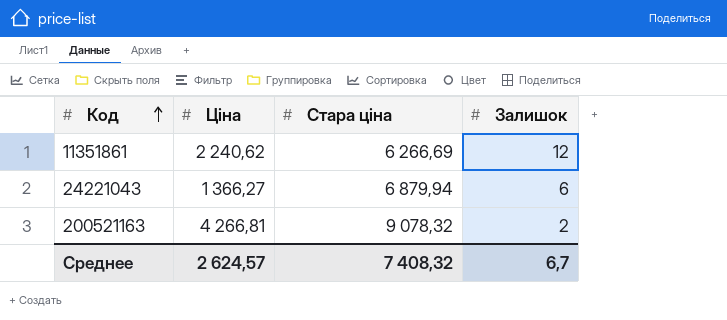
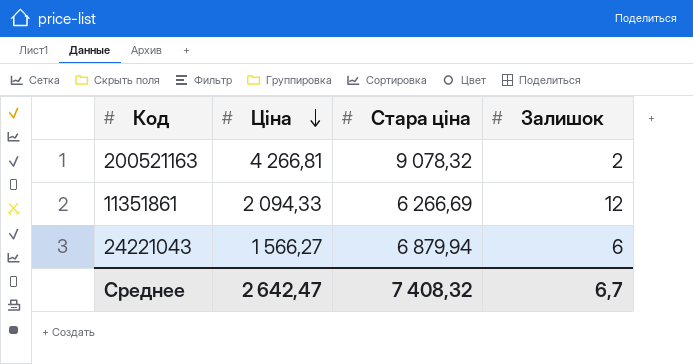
row order: Код ascending -> Ціна descending
11351861 | Ціна: 2 240,62 -> 2 094,33
24221043 | Ціна: 1 366,27 -> 1 566,27
Среднее | Ціна: 2 624,57 -> 2 642,47

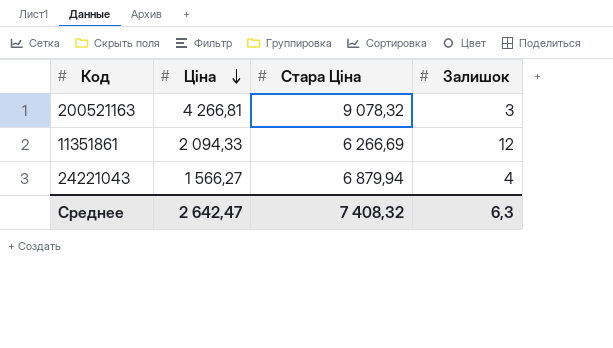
column name: Стара ціна -> Стара Ціна
200521163 | Залишок: 2 -> 3
24221043 | Залишок: 6 -> 4
Среднее | Залишок: 6,7 -> 6,3

